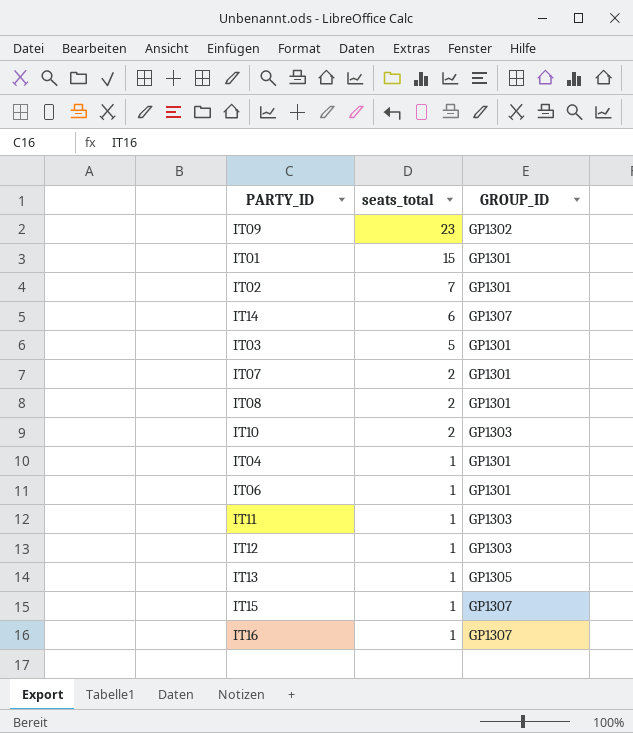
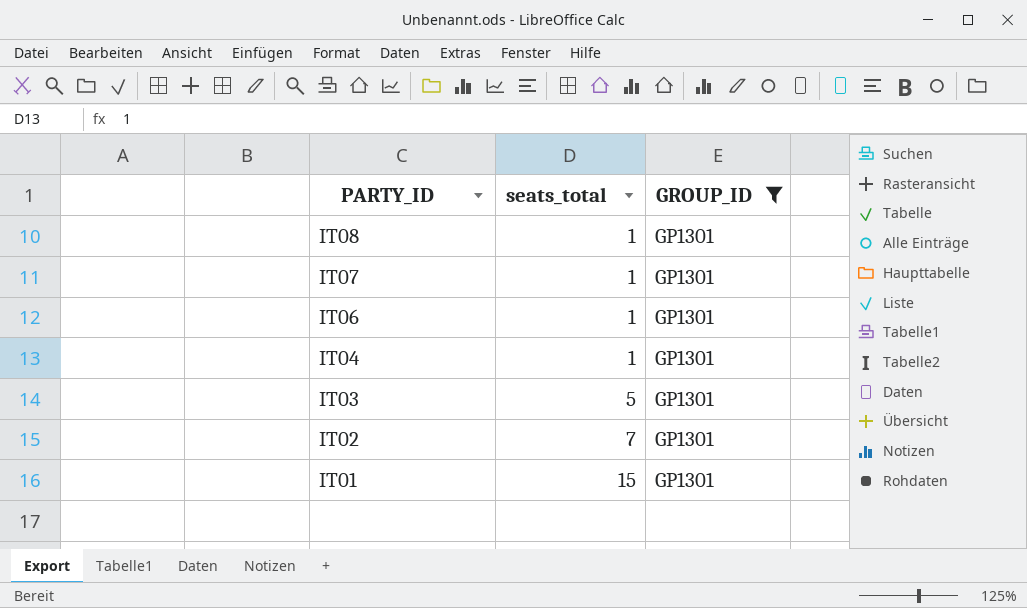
filter: none -> GROUP_ID = GP1301
row order: seats_total descending -> PARTY_ID descending
IT08 | seats_total: 2 -> 1
IT07 | seats_total: 2 -> 1

